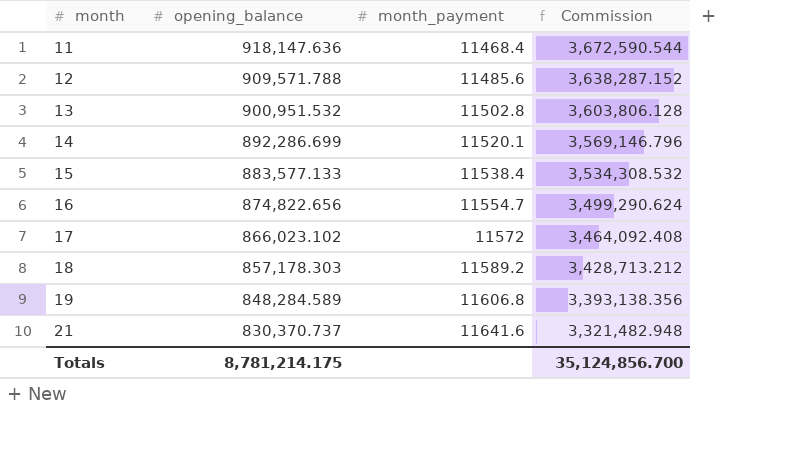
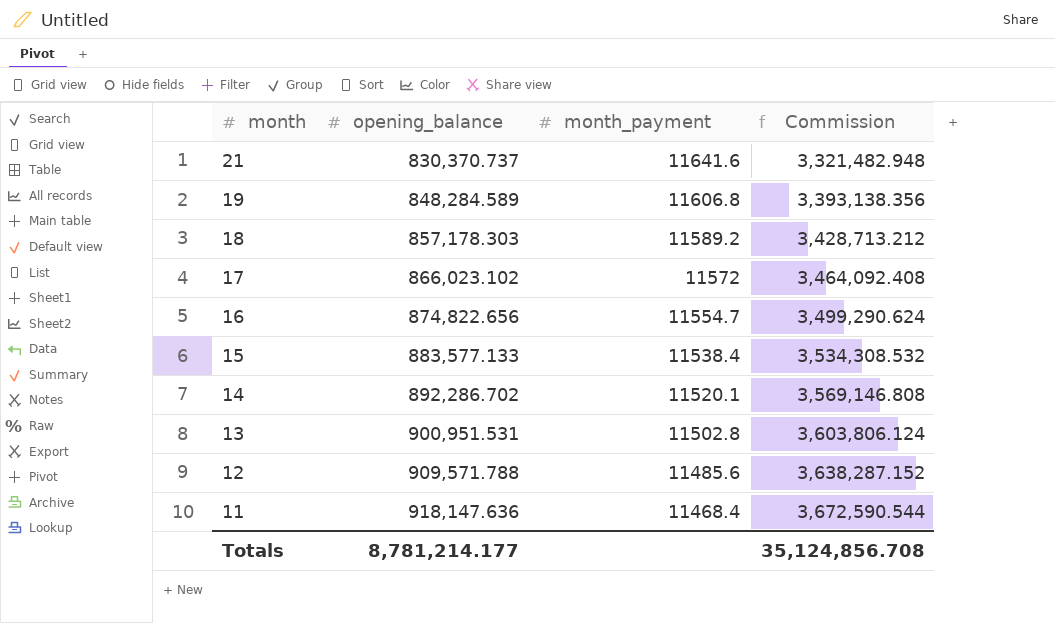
row order: month ascending -> month descending
14 | opening_balance: 892,286.699 -> 892,286.702
14 | Commission: 3,569,146.796 -> 3,569,146.808
13 | opening_balance: 900,951.532 -> 900,951.531
13 | Commission: 3,603,806.128 -> 3,603,806.124
Totals | opening_balance: 8,781,214.175 -> 8,781,214.177
Totals | Commission: 35,124,856.700 -> 35,124,856.708

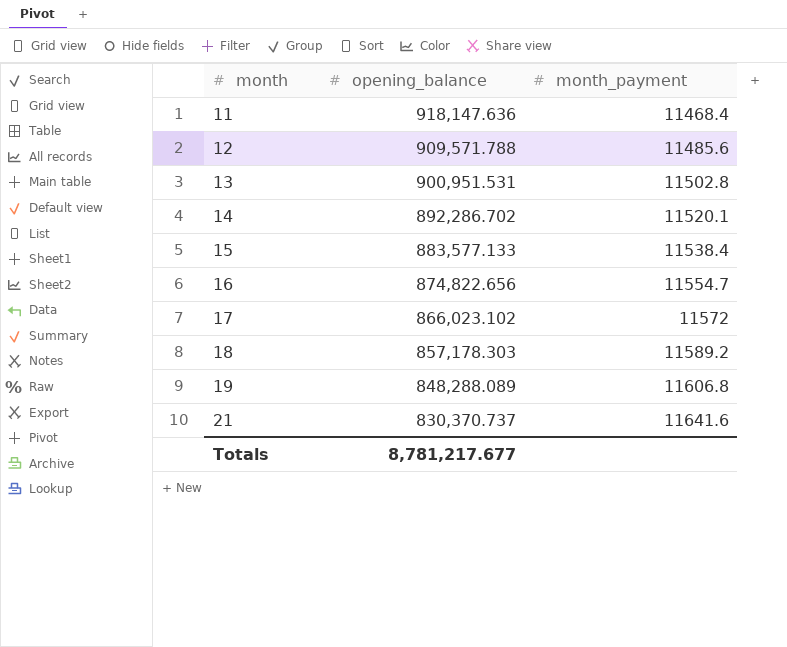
row order: month descending -> month ascending
column Commission | formula: [opening_balance] * 4 -> none
19 | opening_balance: 848,284.589 -> 848,288.089
Totals | opening_balance: 8,781,214.177 -> 8,781,217.677

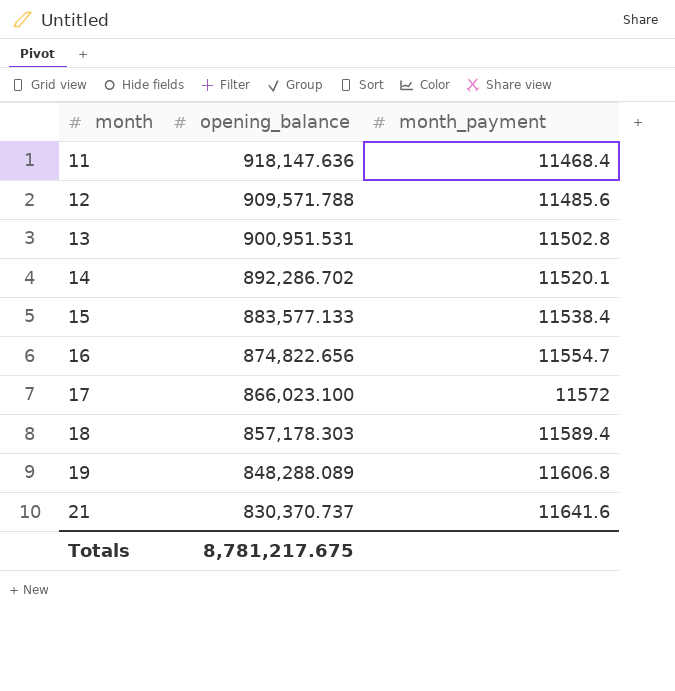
17 | opening_balance: 866,023.102 -> 866,023.100
18 | month_payment: 11589.2 -> 11589.4
Totals | opening_balance: 8,781,217.677 -> 8,781,217.675

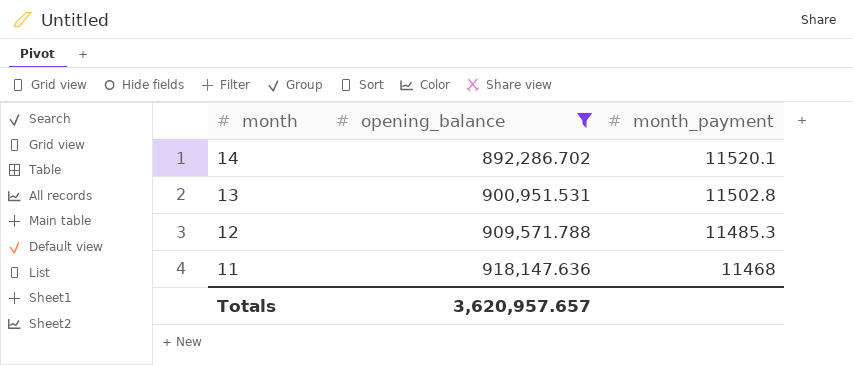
filter: none -> opening_balance >= 892,286.702
row order: month ascending -> month descending
12 | month_payment: 11485.6 -> 11485.3
11 | month_payment: 11468.4 -> 11468
Totals | opening_balance: 8,781,217.675 -> 3,620,957.657

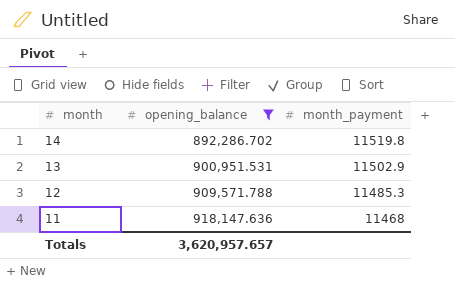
14 | month_payment: 11520.1 -> 11519.8
13 | month_payment: 11502.8 -> 11502.9

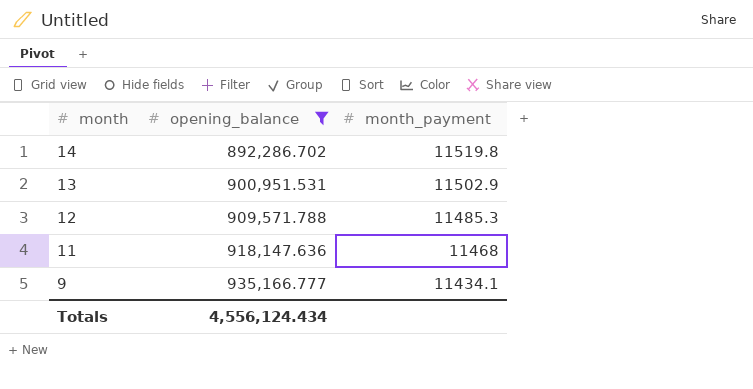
row 9: none -> 935,166.777 | 11434.1
Totals | opening_balance: 3,620,957.657 -> 4,556,124.434

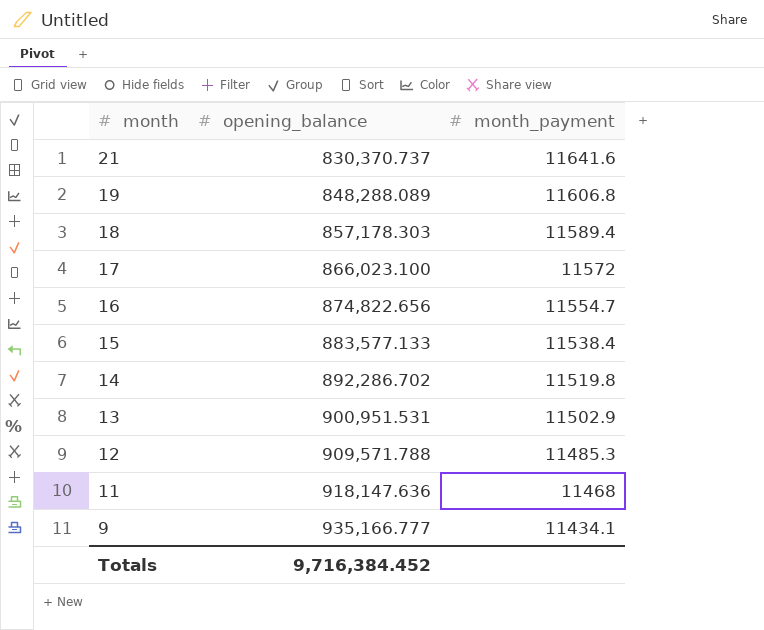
filter: opening_balance >= 892,286.702 -> none
Totals | opening_balance: 4,556,124.434 -> 9,716,384.452

